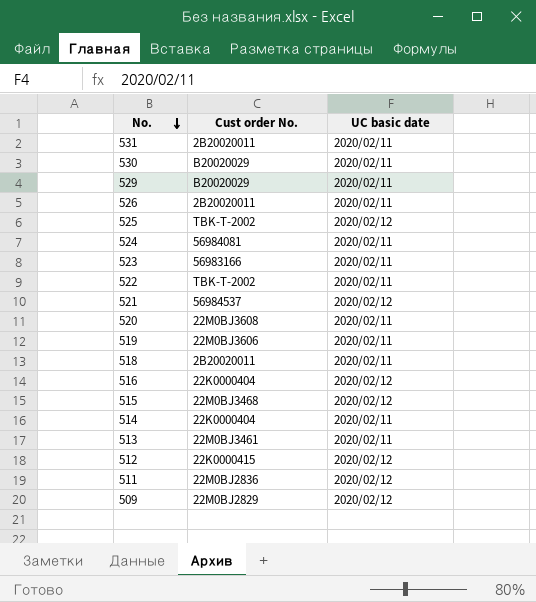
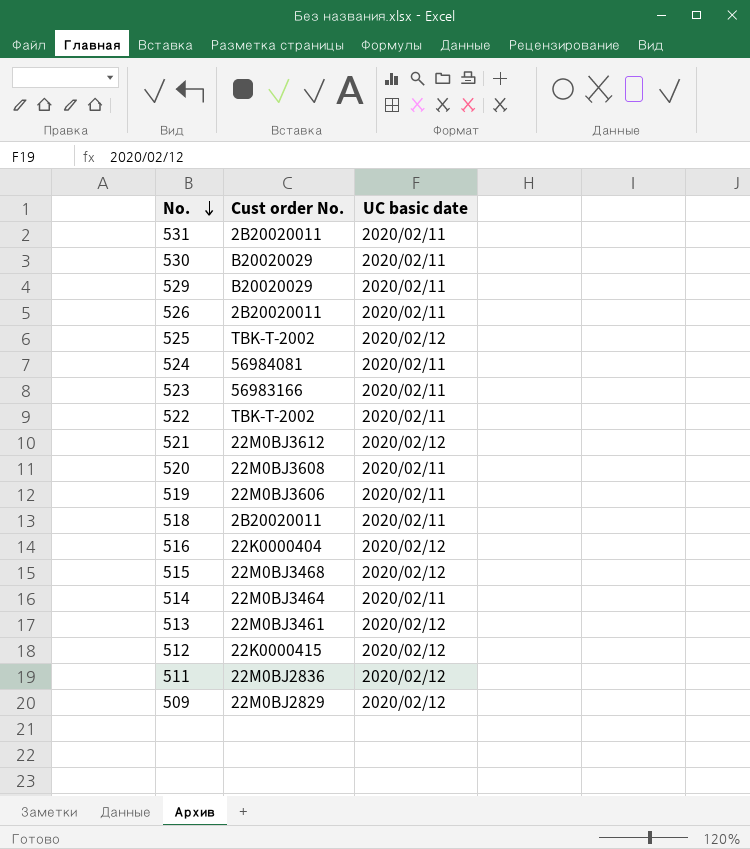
521 | Cust order No.: 56984537 -> 22M0BJ3612
514 | Cust order No.: 22K0000404 -> 22M0BJ3464
513 | UC basic date: 2020/02/11 -> 2020/02/12

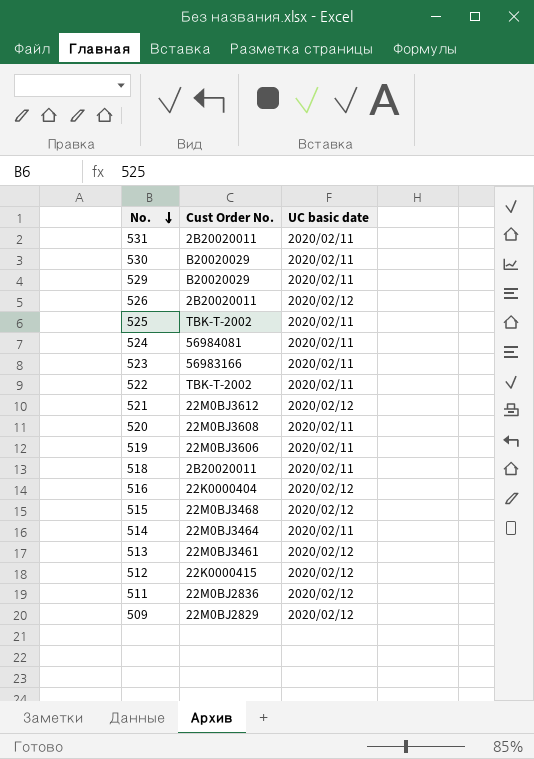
column name: Cust order No. -> Cust Order No.
526 | UC basic date: 2020/02/11 -> 2020/02/12
525 | UC basic date: 2020/02/12 -> 2020/02/11

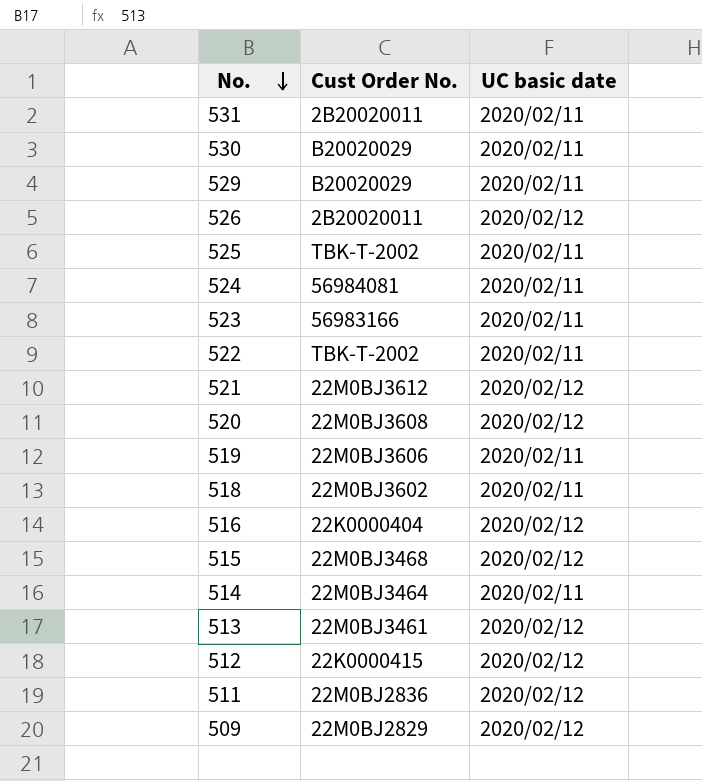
520 | UC basic date: 2020/02/11 -> 2020/02/12
518 | Cust Order No.: 2B20020011 -> 22M0BJ3602

